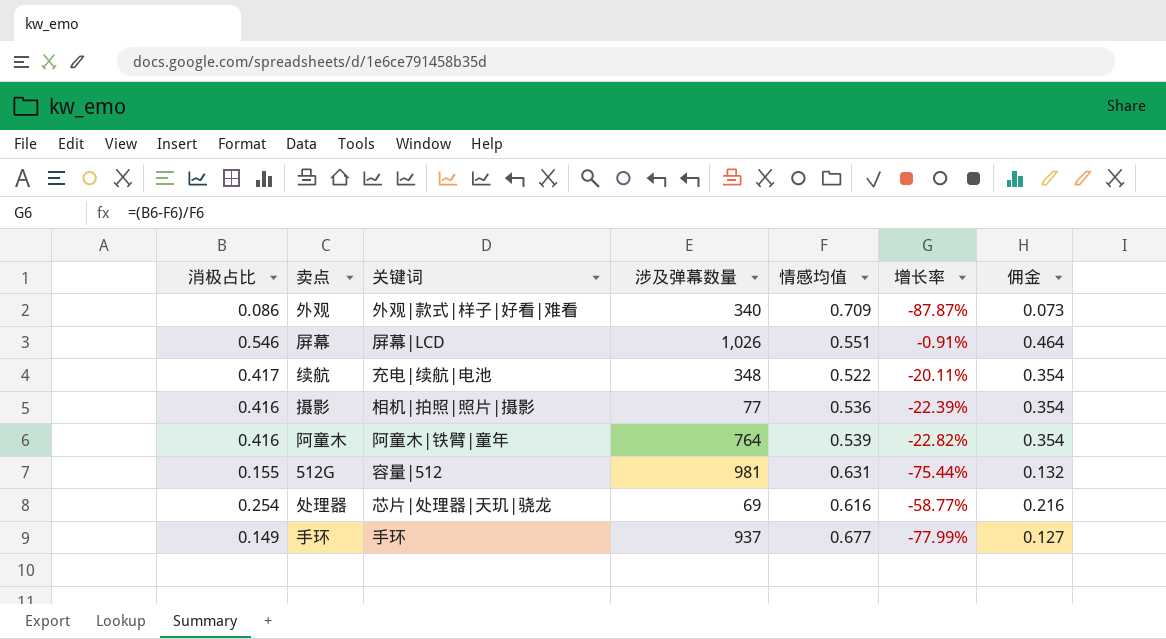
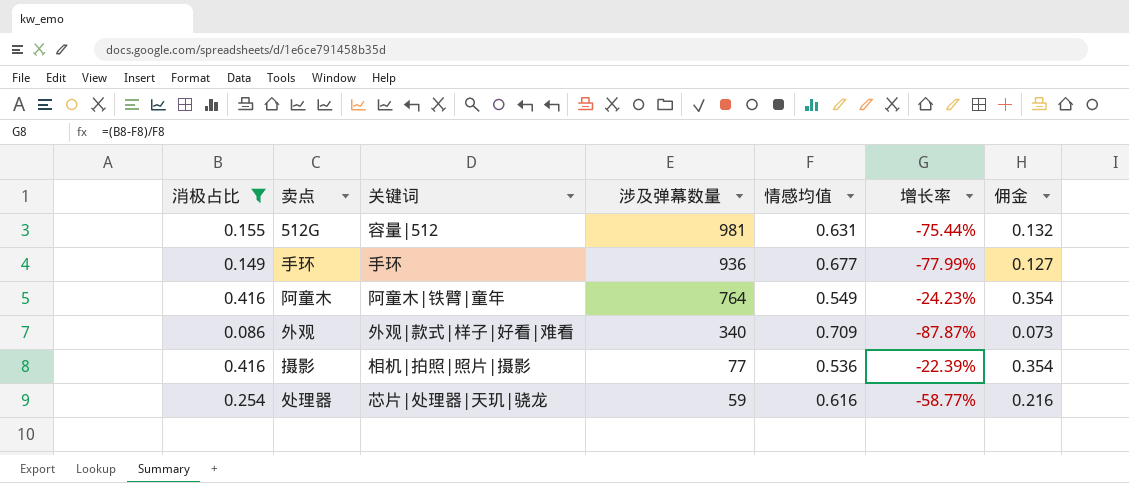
filter: none -> 消极占比 <= 0.416
row order: none -> 涉及弹幕数量 descending
手环 | 涉及弹幕数量: 937 -> 936
阿童木 | 情感均值: 0.539 -> 0.549
阿童木 | 增长率: -22.82% -> -24.23%
处理器 | 涉及弹幕数量: 69 -> 59

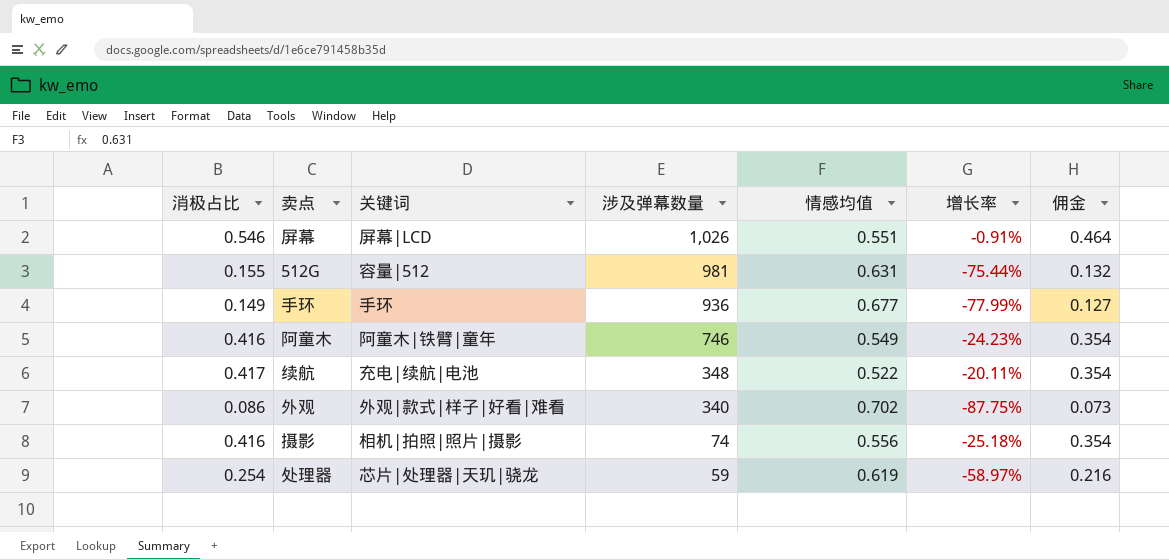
filter: 消极占比 <= 0.416 -> none
阿童木 | 涉及弹幕数量: 764 -> 746
外观 | 情感均值: 0.709 -> 0.702
外观 | 增长率: -87.87% -> -87.75%
摄影 | 涉及弹幕数量: 77 -> 74
摄影 | 情感均值: 0.536 -> 0.556
摄影 | 增长率: -22.39% -> -25.18%
处理器 | 情感均值: 0.616 -> 0.619
处理器 | 增长率: -58.77% -> -58.97%

